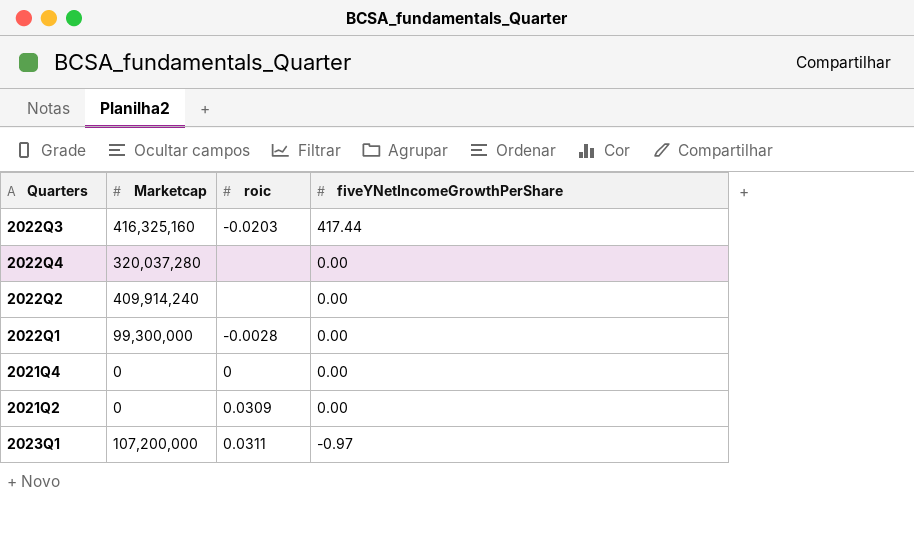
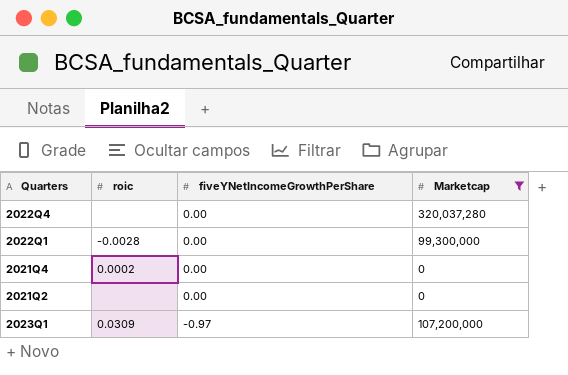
filter: none -> Marketcap <= 320,037,280
column Marketcap | position: 2 -> 4
2021Q4 | roic: 0 -> 0.0002
2021Q2 | roic: 0.0309 -> none
2023Q1 | roic: 0.0311 -> 0.0309

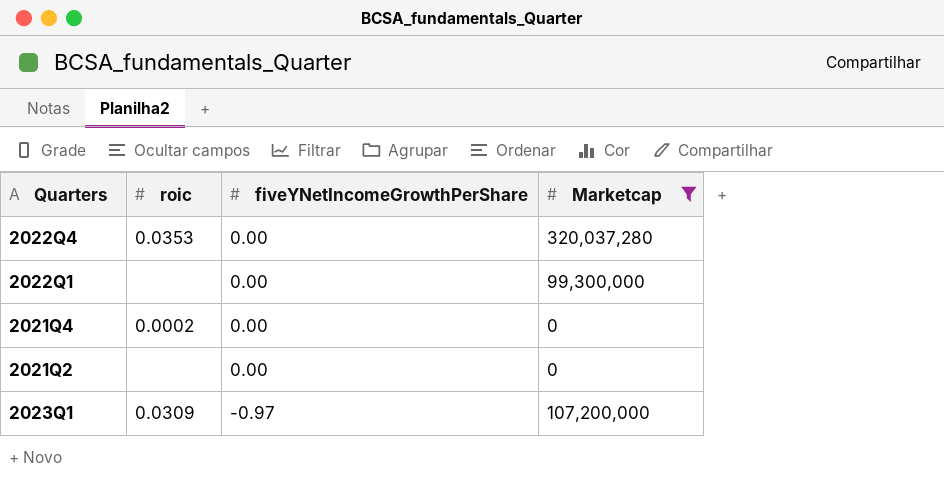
2022Q4 | roic: none -> 0.0353
2022Q1 | roic: -0.0028 -> none

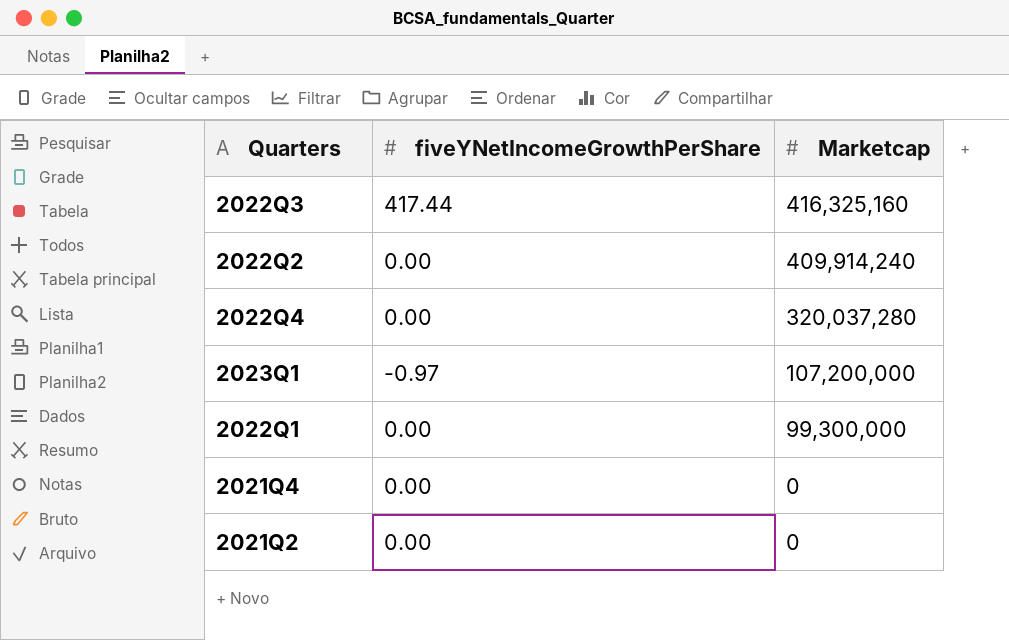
filter: Marketcap <= 320,037,280 -> none
row order: fiveYNetIncomeGrowthPerShare descending -> Marketcap descending
column roic | position: 2 -> none

